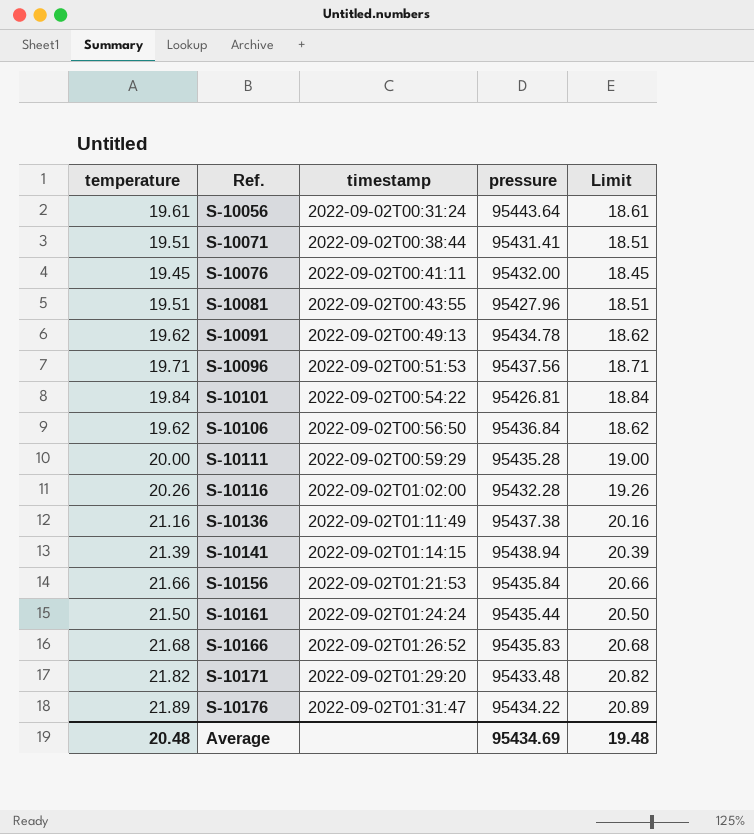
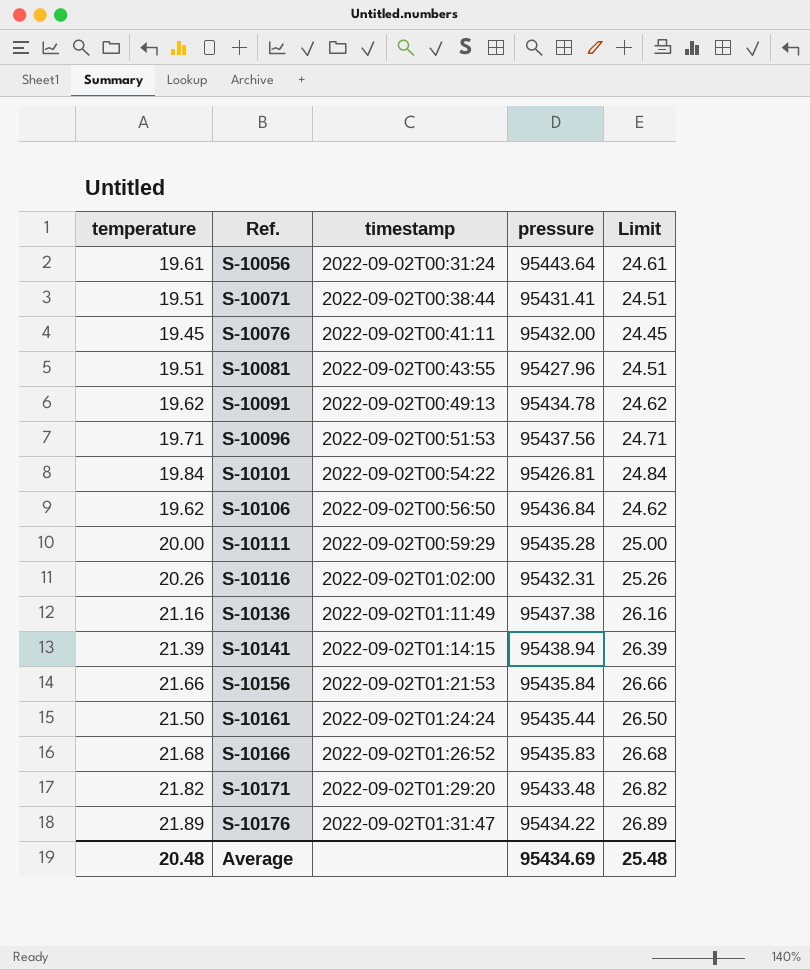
column Limit | formula: [temperature] - 1 -> [temperature] + 5
S-10116 | pressure: 95432.28 -> 95432.31
Average | Limit: 19.48 -> 25.48

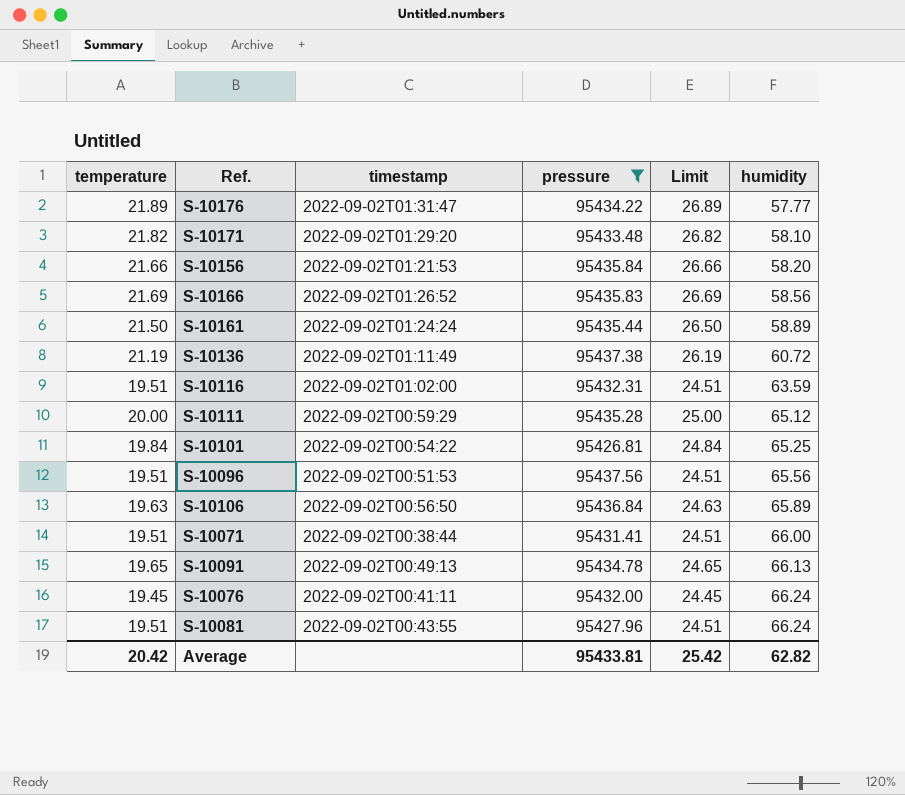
filter: none -> pressure <= 95437.56
row order: Ref. ascending -> humidity ascending
column humidity | position: none -> 6
S-10166 | temperature: 21.68 -> 21.69
S-10166 | Limit: 26.68 -> 26.69
S-10136 | temperature: 21.16 -> 21.19
S-10136 | Limit: 26.16 -> 26.19
S-10116 | temperature: 20.26 -> 19.51
S-10116 | Limit: 25.26 -> 24.51
S-10096 | temperature: 19.71 -> 19.51
S-10096 | Limit: 24.71 -> 24.51
S-10106 | temperature: 19.62 -> 19.63
S-10106 | Limit: 24.62 -> 24.63
S-10091 | temperature: 19.62 -> 19.65
S-10091 | Limit: 24.62 -> 24.65
Average | temperature: 20.48 -> 20.42
Average | pressure: 95434.69 -> 95433.81
Average | Limit: 25.48 -> 25.42

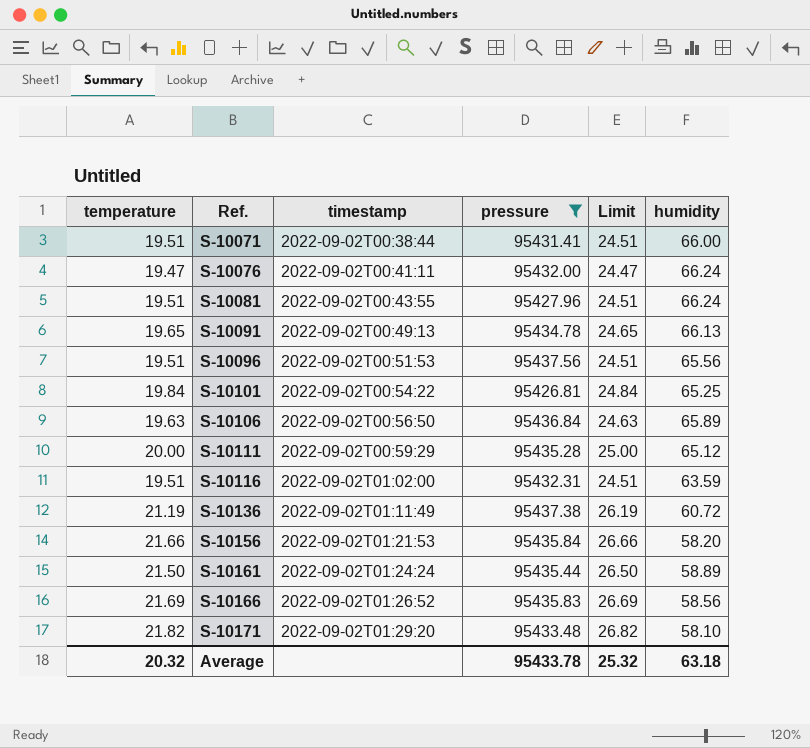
row order: humidity ascending -> Ref. ascending
row S-10176: 21.89 | 2022-09-02T01:31:47 | 95434.22 | 26.89 | 57.77 -> none
S-10076 | temperature: 19.45 -> 19.47
S-10076 | Limit: 24.45 -> 24.47
Average | temperature: 20.42 -> 20.32
Average | pressure: 95433.81 -> 95433.78
Average | Limit: 25.42 -> 25.32
Average | humidity: 62.82 -> 63.18

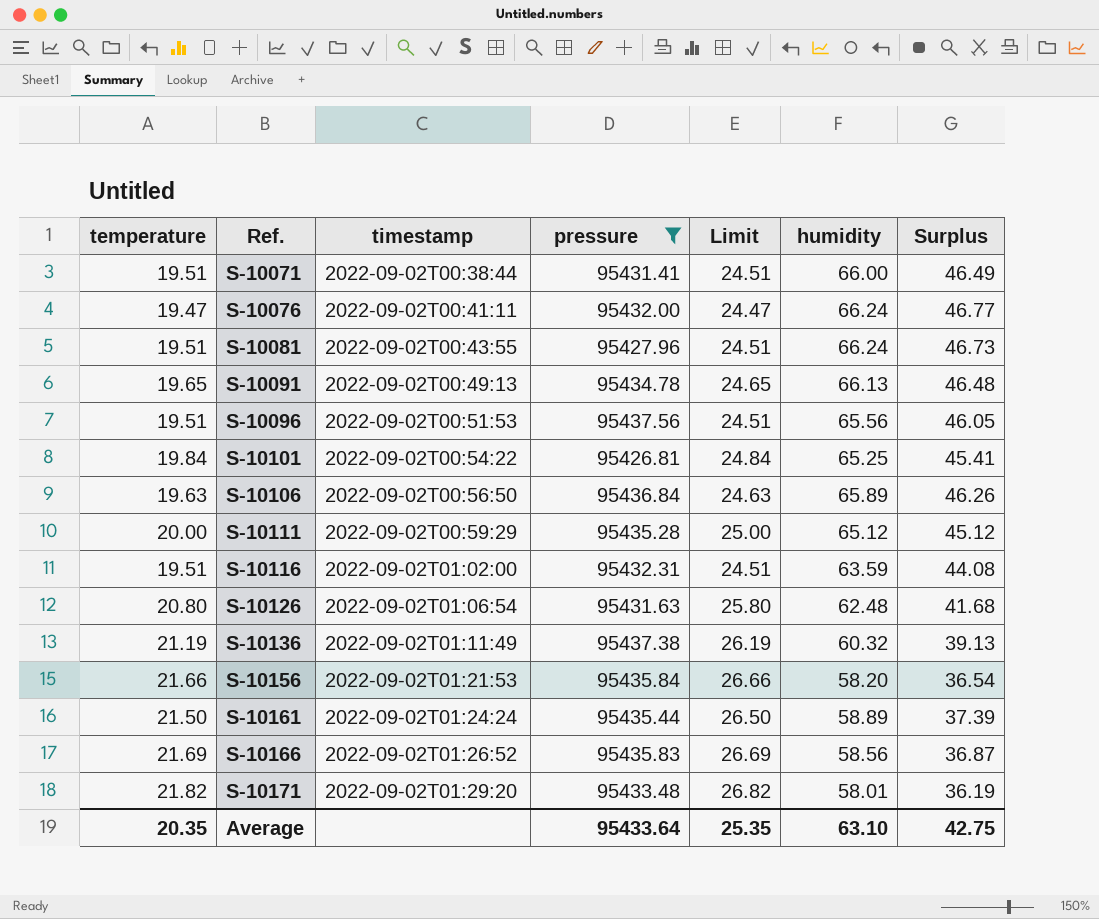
column Surplus | formula: none -> [humidity] - [temperature]
row S-10126: none -> 20.80 | 2022-09-02T01:06:54 | 95431.63 | 25.80 | 62.48 | 41.68
S-10136 | humidity: 60.72 -> 60.32
S-10171 | humidity: 58.10 -> 58.01
Average | temperature: 20.32 -> 20.35
Average | pressure: 95433.78 -> 95433.64
Average | Limit: 25.32 -> 25.35
Average | humidity: 63.18 -> 63.10

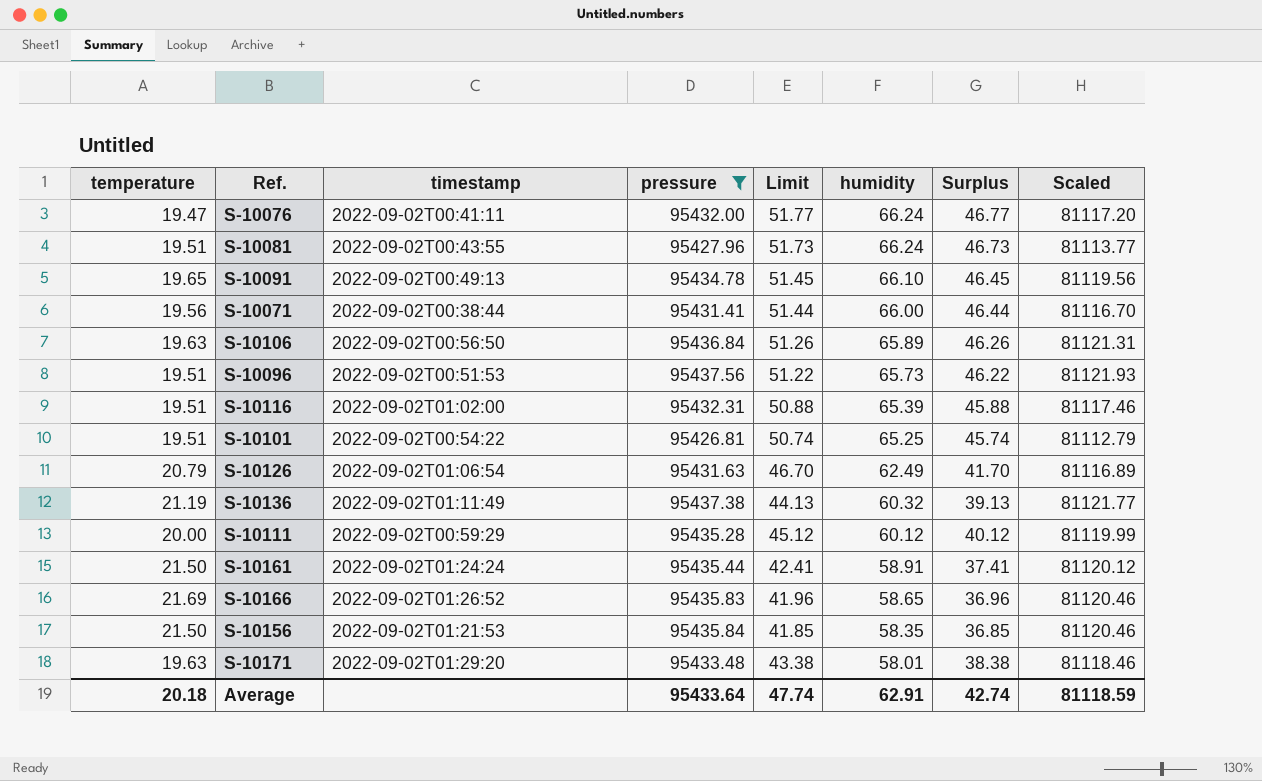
row order: Ref. ascending -> humidity descending
column Limit | formula: [temperature] + 5 -> [Surplus] + 5
column Scaled | formula: none -> [pressure] * 0.85
S-10091 | humidity: 66.13 -> 66.10
S-10091 | Surplus: 46.48 -> 46.45
S-10071 | temperature: 19.51 -> 19.56
S-10071 | Surplus: 46.49 -> 46.44
S-10096 | humidity: 65.56 -> 65.73
S-10096 | Surplus: 46.05 -> 46.22
S-10116 | humidity: 63.59 -> 65.39
S-10116 | Surplus: 44.08 -> 45.88
S-10101 | temperature: 19.84 -> 19.51
S-10101 | Surplus: 45.41 -> 45.74
S-10126 | temperature: 20.80 -> 20.79
S-10126 | humidity: 62.48 -> 62.49
S-10126 | Surplus: 41.68 -> 41.70
S-10111 | humidity: 65.12 -> 60.12
S-10111 | Surplus: 45.12 -> 40.12
S-10161 | humidity: 58.89 -> 58.91
S-10161 | Surplus: 37.39 -> 37.41
S-10166 | humidity: 58.56 -> 58.65
S-10166 | Surplus: 36.87 -> 36.96
S-10156 | temperature: 21.66 -> 21.50
S-10156 | humidity: 58.20 -> 58.35
S-10156 | Surplus: 36.54 -> 36.85
S-10171 | temperature: 21.82 -> 19.63
S-10171 | Surplus: 36.19 -> 38.38
Average | temperature: 20.35 -> 20.18
Average | Limit: 25.35 -> 47.74
Average | humidity: 63.10 -> 62.91
Average | Surplus: 42.75 -> 42.74

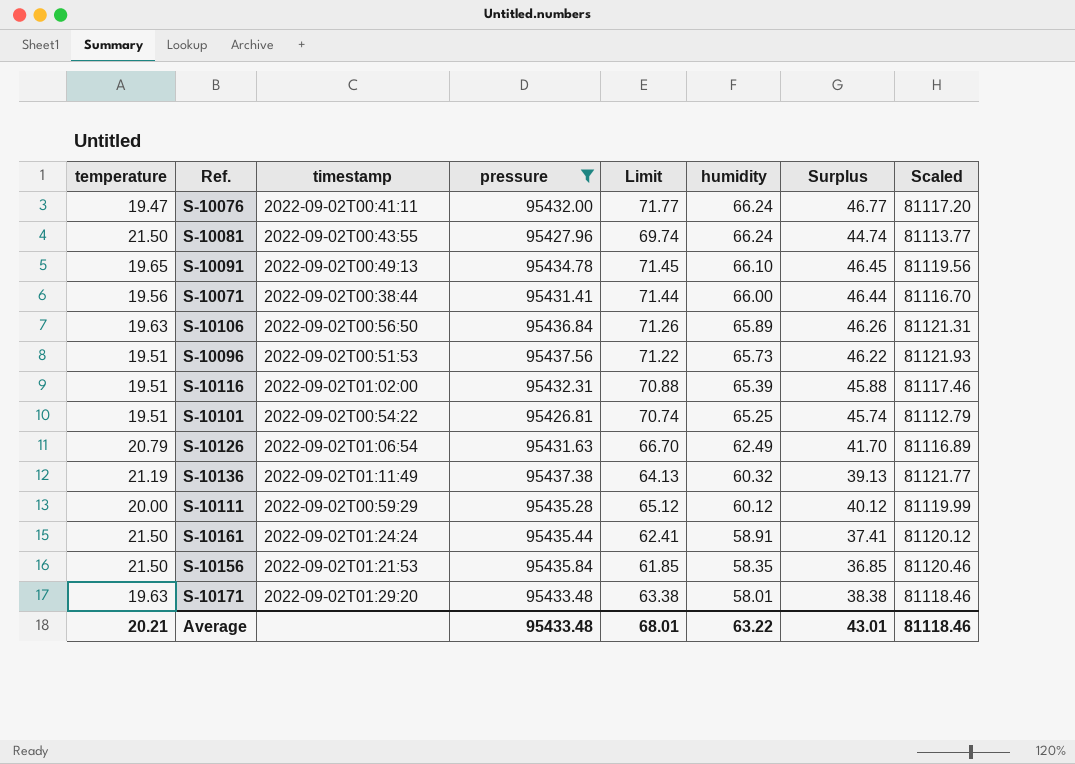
column Limit | formula: [Surplus] + 5 -> [Surplus] + 25
row S-10166: 21.69 | 2022-09-02T01:26:52 | 95435.83 | 41.96 | 58.65 | 36.96 | 81120.46 -> none
S-10081 | temperature: 19.51 -> 21.50
S-10081 | Surplus: 46.73 -> 44.74
Average | temperature: 20.18 -> 20.21
Average | pressure: 95433.64 -> 95433.48
Average | Limit: 47.74 -> 68.01
Average | humidity: 62.91 -> 63.22
Average | Surplus: 42.74 -> 43.01
Average | Scaled: 81118.59 -> 81118.46

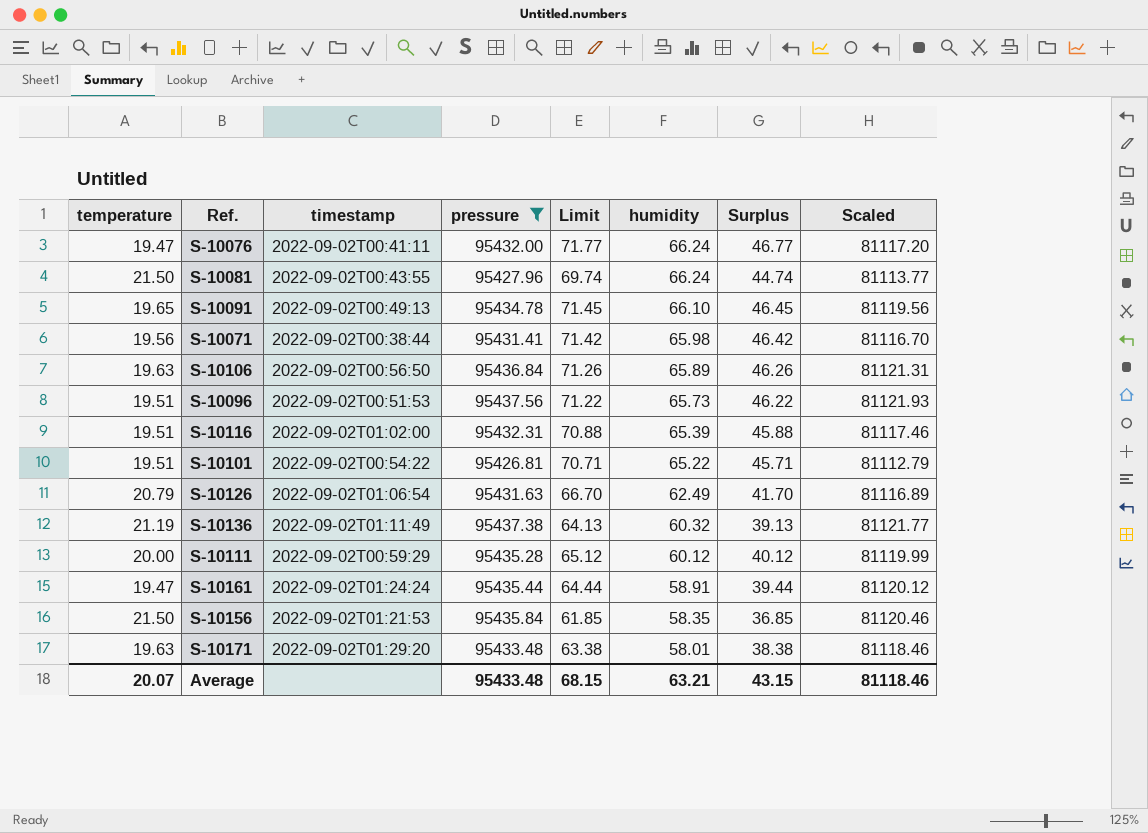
S-10071 | Limit: 71.44 -> 71.42
S-10071 | humidity: 66.00 -> 65.98
S-10071 | Surplus: 46.44 -> 46.42
S-10101 | Limit: 70.74 -> 70.71
S-10101 | humidity: 65.25 -> 65.22
S-10101 | Surplus: 45.74 -> 45.71
S-10161 | temperature: 21.50 -> 19.47
S-10161 | Limit: 62.41 -> 64.44
S-10161 | Surplus: 37.41 -> 39.44
Average | temperature: 20.21 -> 20.07
Average | Limit: 68.01 -> 68.15
Average | humidity: 63.22 -> 63.21
Average | Surplus: 43.01 -> 43.15

